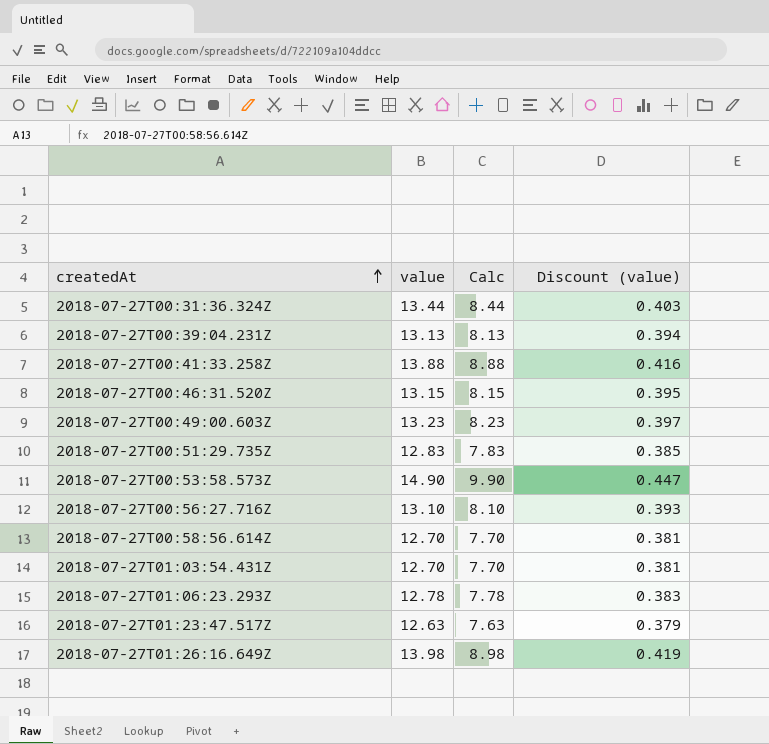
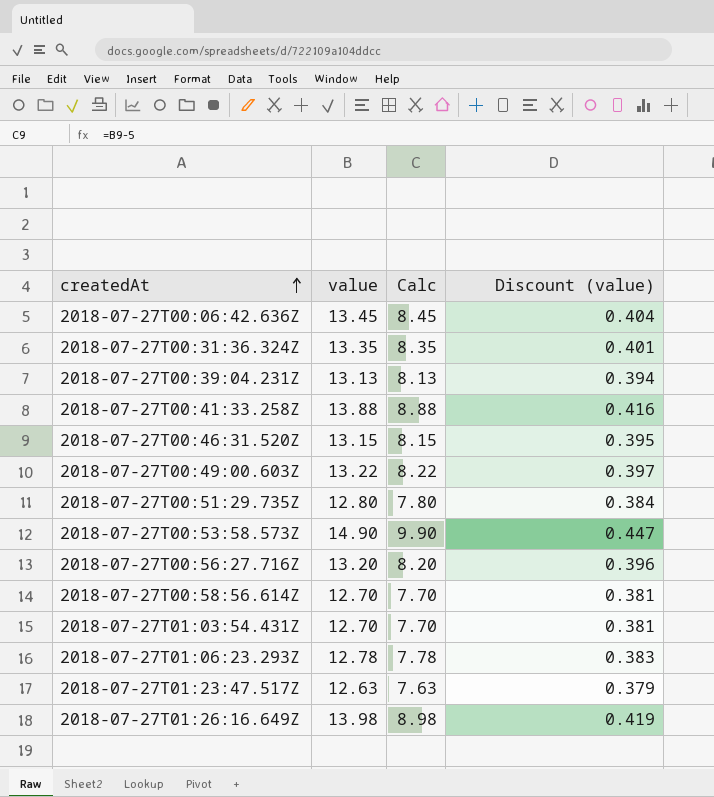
row 2018-07-27T00:06:42.636Z: none -> 13.45 | 8.45 | 0.404
2018-07-27T00:31:36.324Z | value: 13.44 -> 13.35
2018-07-27T00:31:36.324Z | Calc: 8.44 -> 8.35
2018-07-27T00:31:36.324Z | Discount (value): 0.403 -> 0.401
2018-07-27T00:49:00.603Z | value: 13.23 -> 13.22
2018-07-27T00:49:00.603Z | Calc: 8.23 -> 8.22
2018-07-27T00:51:29.735Z | value: 12.83 -> 12.80
2018-07-27T00:51:29.735Z | Calc: 7.83 -> 7.80
2018-07-27T00:51:29.735Z | Discount (value): 0.385 -> 0.384
2018-07-27T00:56:27.716Z | value: 13.10 -> 13.20
2018-07-27T00:56:27.716Z | Calc: 8.10 -> 8.20
2018-07-27T00:56:27.716Z | Discount (value): 0.393 -> 0.396

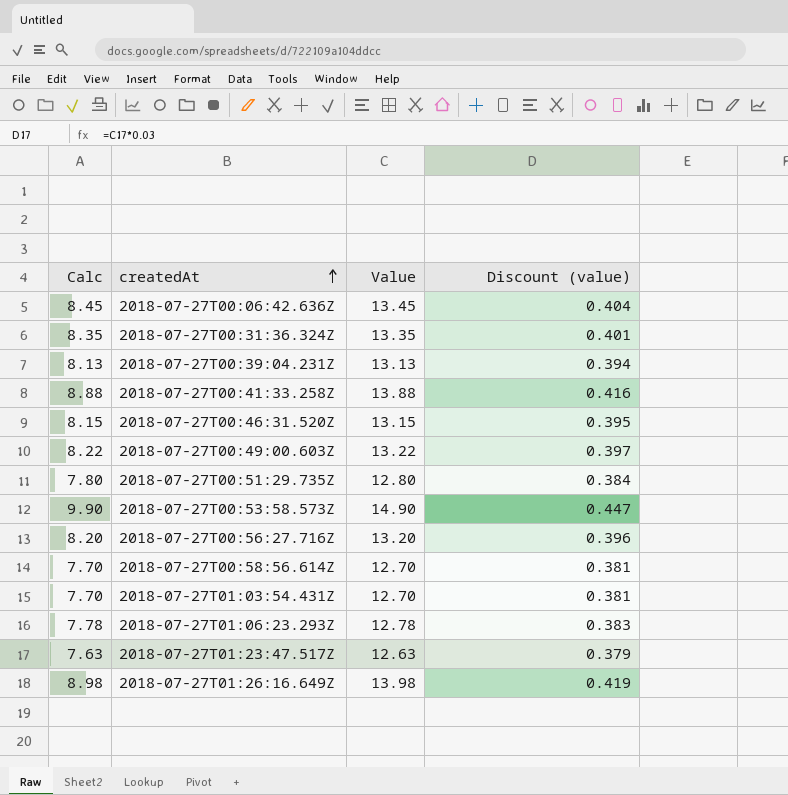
column Calc | position: 3 -> 1
column name: value -> Value

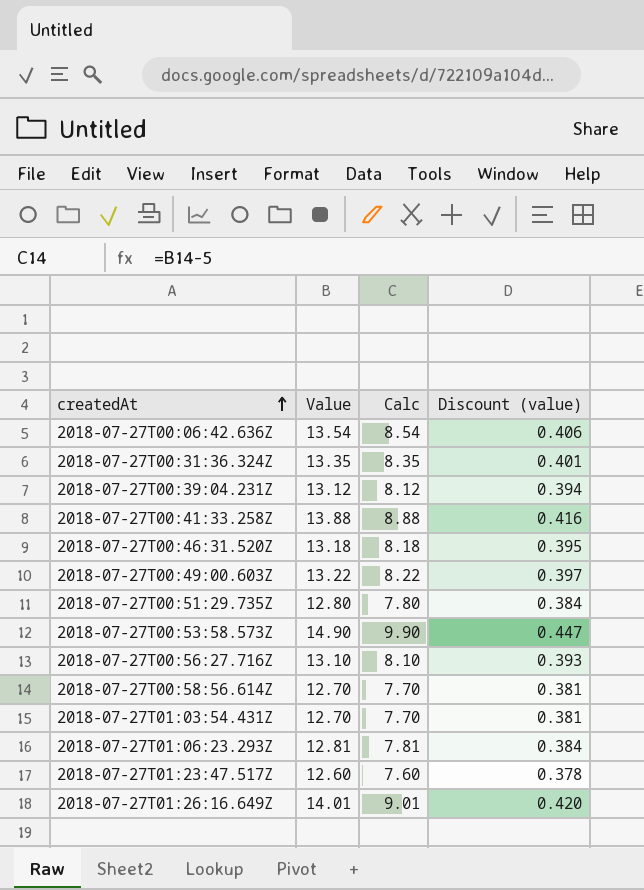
column Calc | position: 1 -> 3
2018-07-27T00:06:42.636Z | Value: 13.45 -> 13.54
2018-07-27T00:06:42.636Z | Calc: 8.45 -> 8.54
2018-07-27T00:06:42.636Z | Discount (value): 0.404 -> 0.406
2018-07-27T00:39:04.231Z | Value: 13.13 -> 13.12
2018-07-27T00:39:04.231Z | Calc: 8.13 -> 8.12
2018-07-27T00:46:31.520Z | Value: 13.15 -> 13.18
2018-07-27T00:46:31.520Z | Calc: 8.15 -> 8.18
2018-07-27T00:56:27.716Z | Value: 13.20 -> 13.10
2018-07-27T00:56:27.716Z | Calc: 8.20 -> 8.10
2018-07-27T00:56:27.716Z | Discount (value): 0.396 -> 0.393
2018-07-27T01:06:23.293Z | Value: 12.78 -> 12.81
2018-07-27T01:06:23.293Z | Calc: 7.78 -> 7.81
2018-07-27T01:06:23.293Z | Discount (value): 0.383 -> 0.384
2018-07-27T01:23:47.517Z | Value: 12.63 -> 12.60
2018-07-27T01:23:47.517Z | Calc: 7.63 -> 7.60
2018-07-27T01:23:47.517Z | Discount (value): 0.379 -> 0.378
2018-07-27T01:26:16.649Z | Value: 13.98 -> 14.01
2018-07-27T01:26:16.649Z | Calc: 8.98 -> 9.01
2018-07-27T01:26:16.649Z | Discount (value): 0.419 -> 0.420

